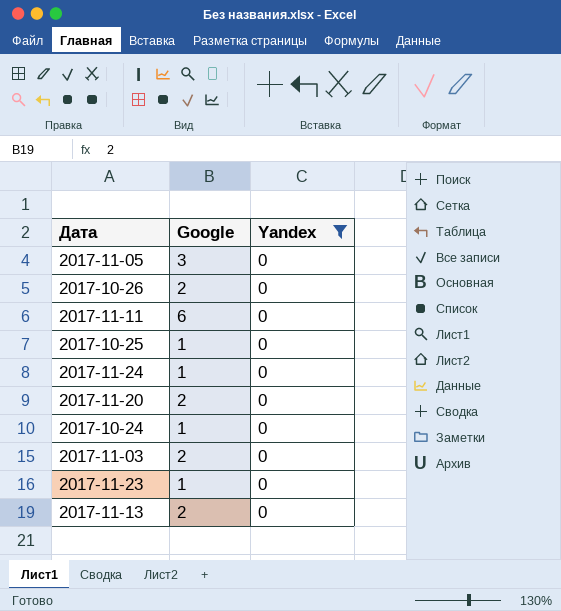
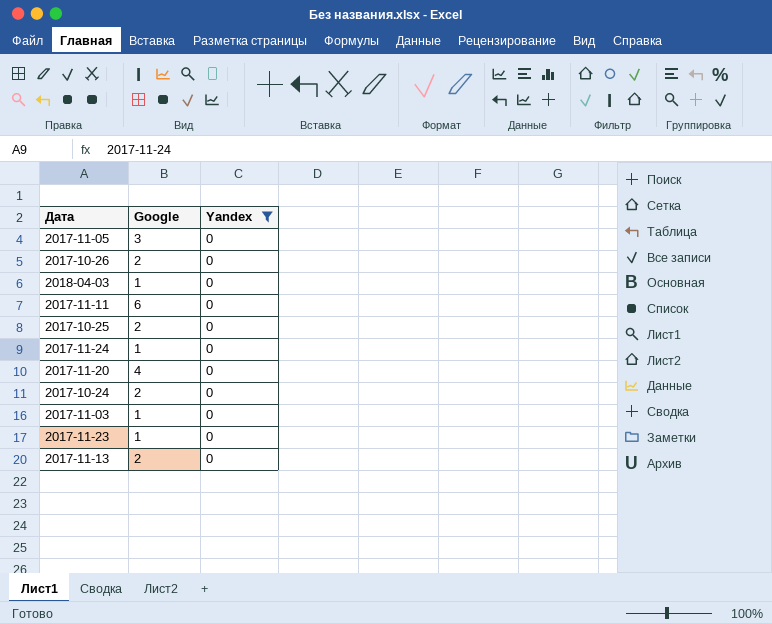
row 2018-04-03: none -> 1 | 0
2017-10-25 | Google: 1 -> 2
2017-11-20 | Google: 2 -> 4
2017-10-24 | Google: 1 -> 2
2017-11-03 | Google: 2 -> 1

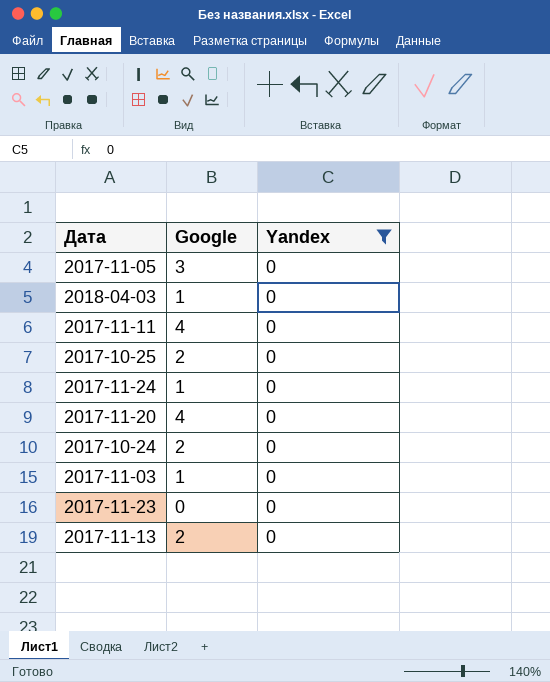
row 2017-10-26: 2 | 0 -> none
2017-11-11 | Google: 6 -> 4
2017-11-23 | Google: 1 -> 0

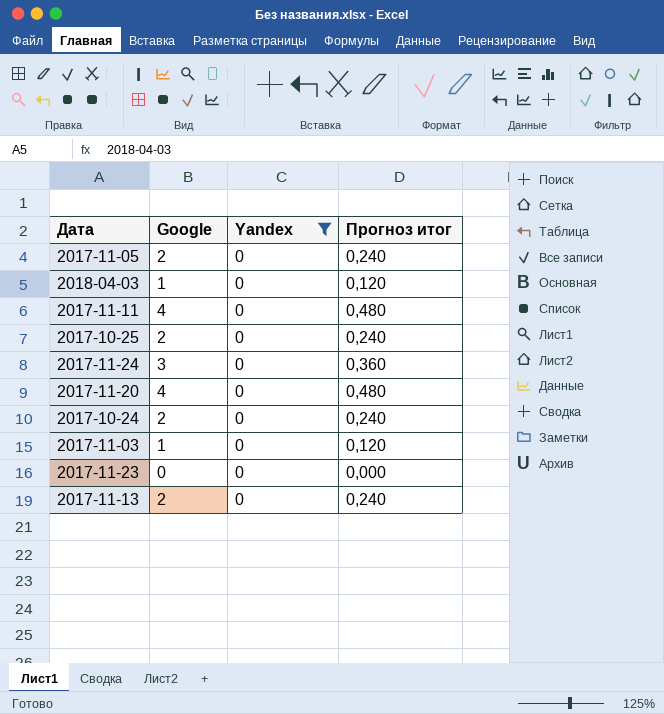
column Прогноз итог | formula: none -> [Google] * 0,12
2017-11-05 | Google: 3 -> 2
2017-11-24 | Google: 1 -> 3

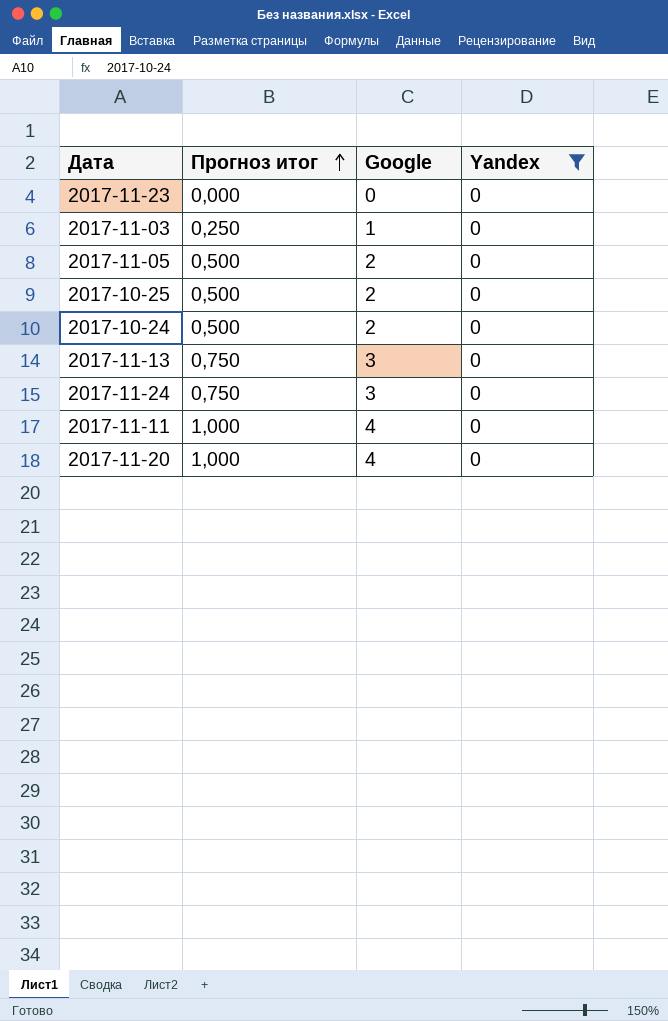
row order: none -> Прогноз итог ascending
column Прогноз итог | formula: [Google] * 0,12 -> [Google] * 0,25
column Прогноз итог | position: 4 -> 2
row 2018-04-03: 1 | 0 | 0,120 -> none
2017-11-13 | Google: 2 -> 3

